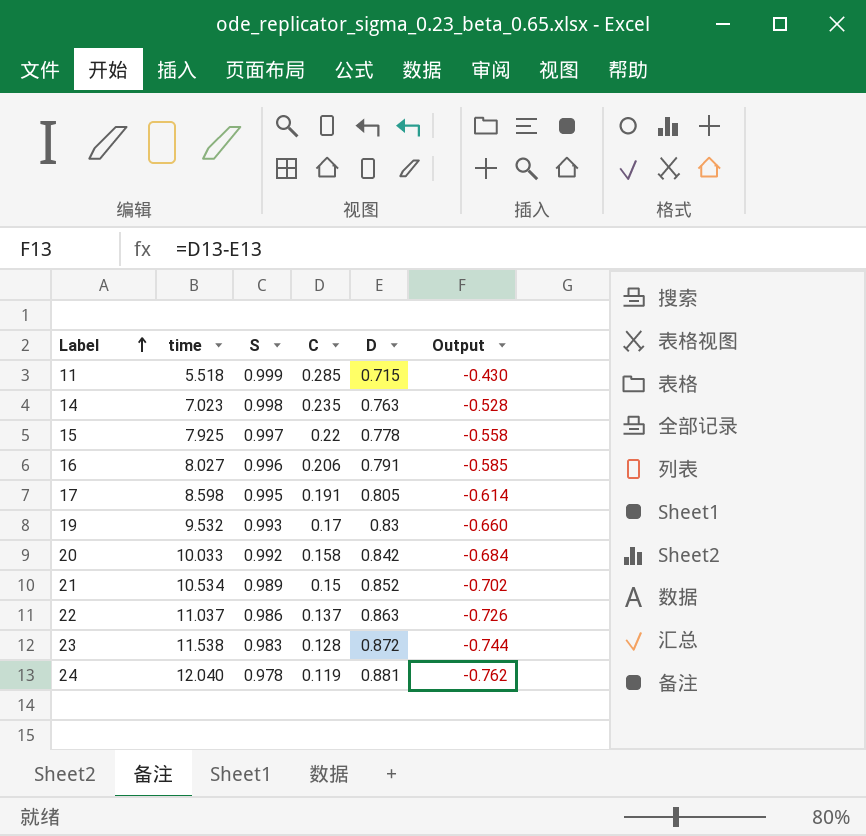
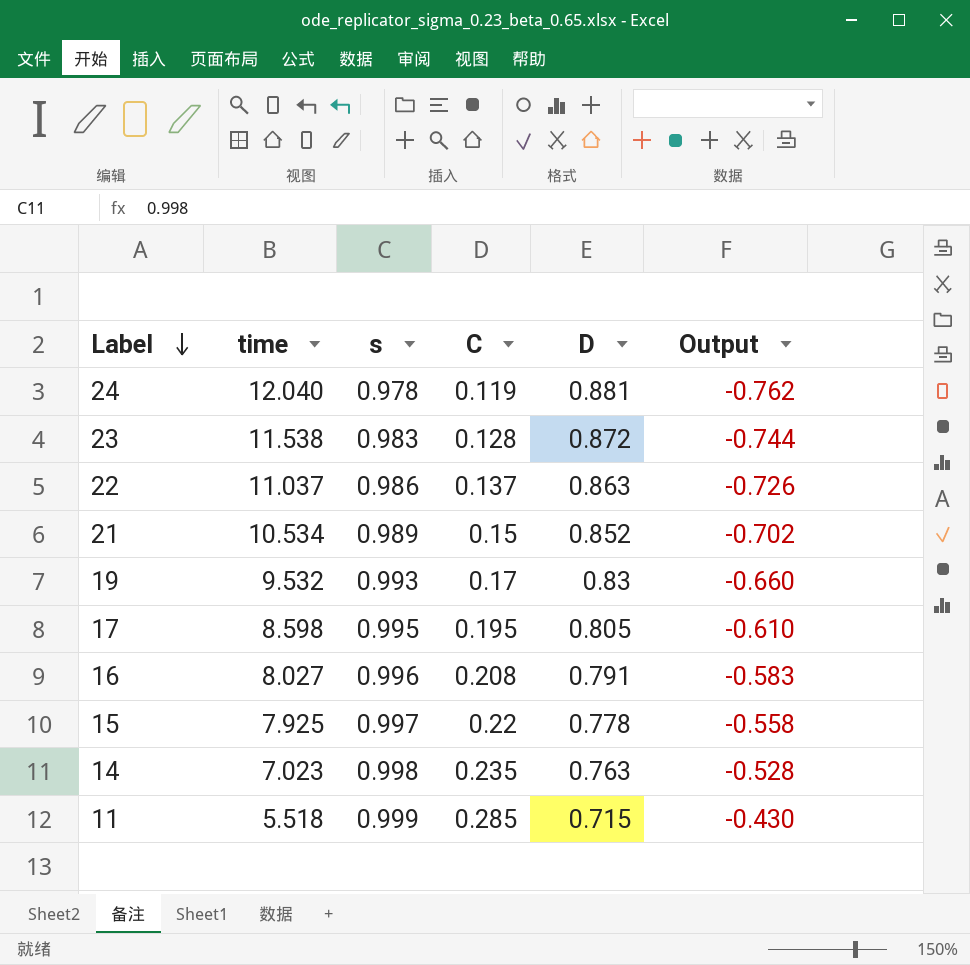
row order: Label ascending -> Label descending
column name: S -> s
row 20: 10.033 | 0.992 | 0.158 | 0.842 | -0.684 -> none
17 | C: 0.191 -> 0.195
17 | Output: -0.614 -> -0.610
16 | C: 0.206 -> 0.208
16 | Output: -0.585 -> -0.583

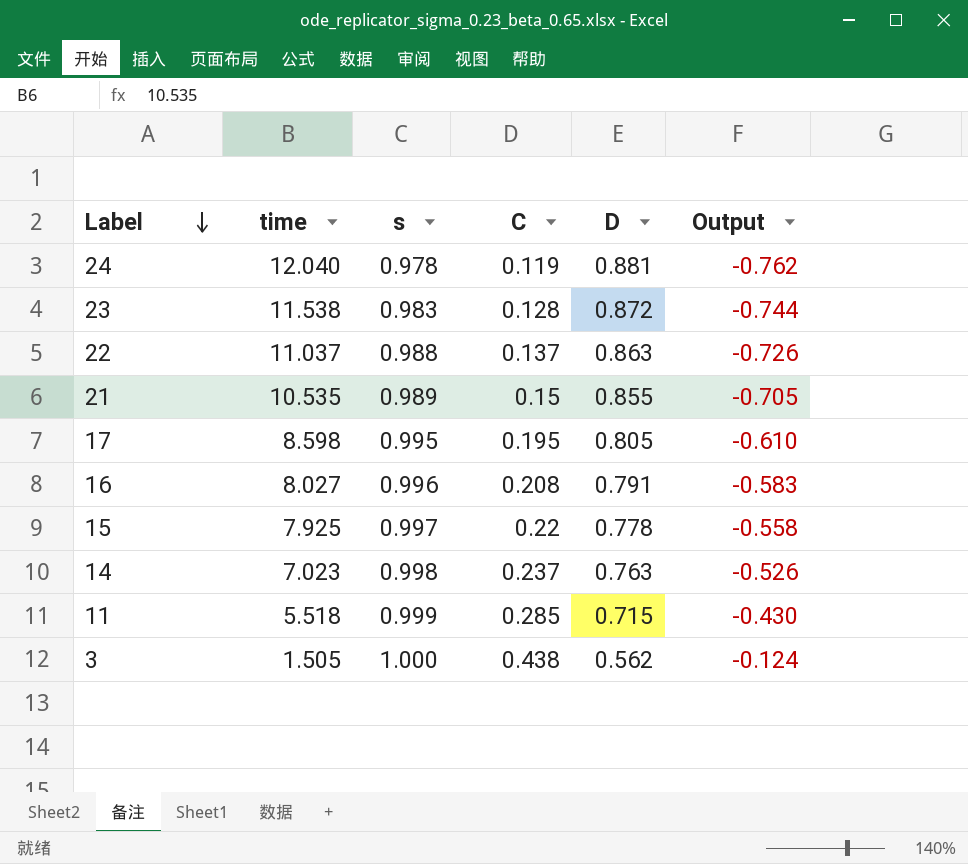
row 19: 9.532 | 0.993 | 0.17 | 0.83 | -0.660 -> none
22 | s: 0.986 -> 0.988
21 | time: 10.534 -> 10.535
21 | D: 0.852 -> 0.855
21 | Output: -0.702 -> -0.705
14 | C: 0.235 -> 0.237
14 | Output: -0.528 -> -0.526
row 3: none -> 1.505 | 1.000 | 0.438 | 0.562 | -0.124

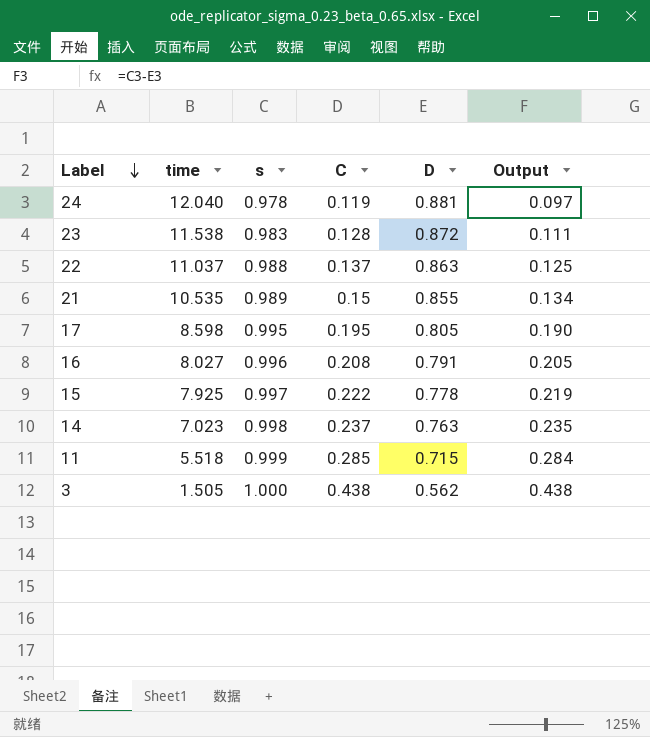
column Output | formula: [C] - [D] -> [s] - [D]
15 | C: 0.22 -> 0.222

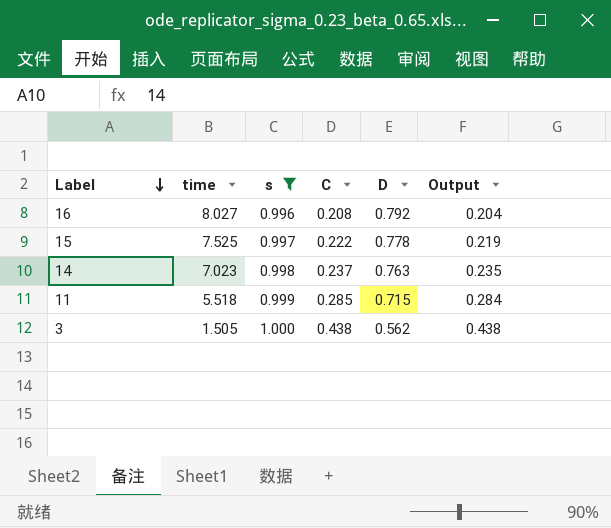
filter: none -> s >= 0.996
16 | D: 0.791 -> 0.792
16 | Output: 0.205 -> 0.204
15 | time: 7.925 -> 7.525

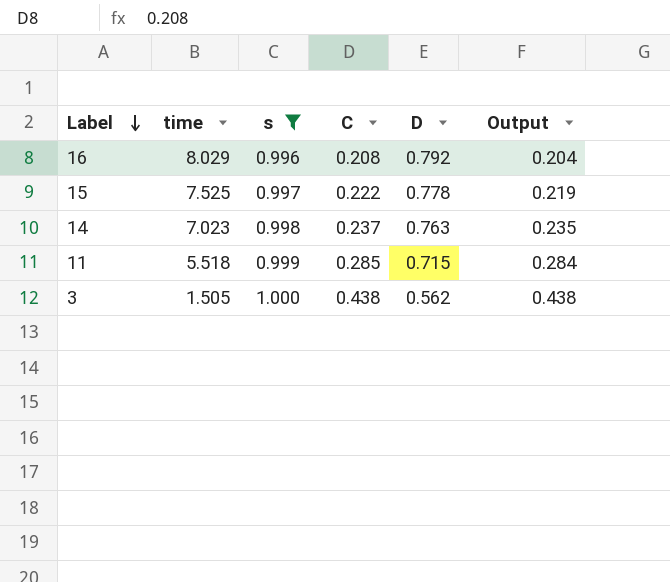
16 | time: 8.027 -> 8.029

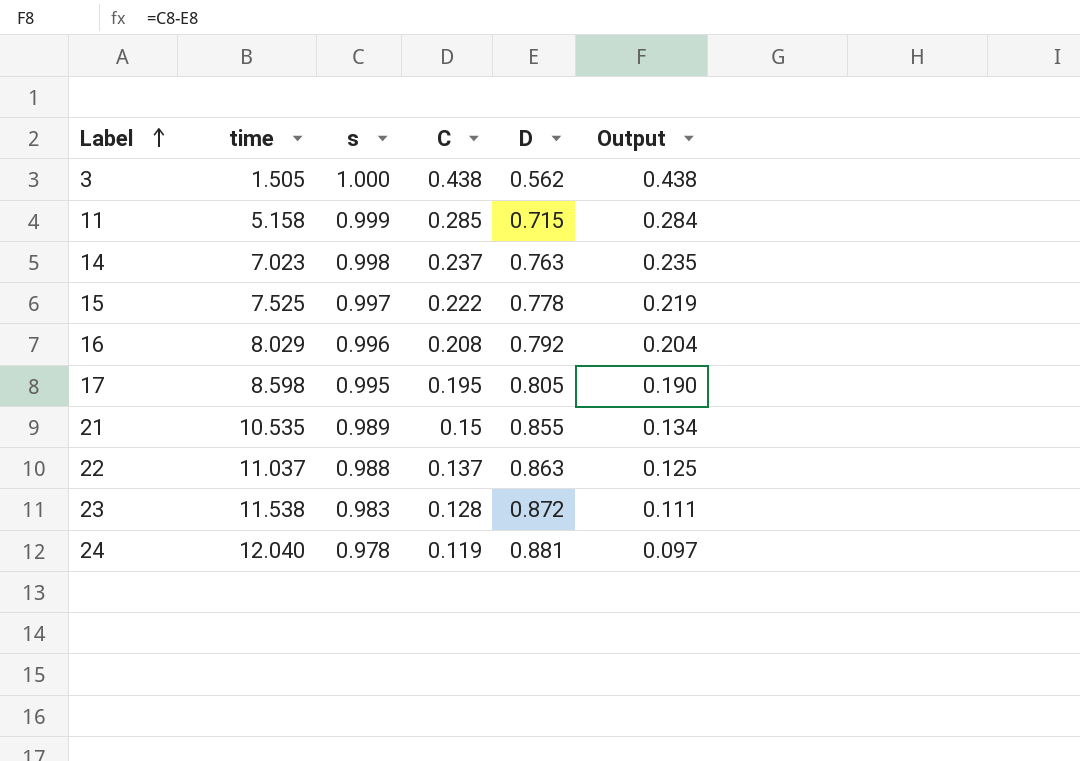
filter: s >= 0.996 -> none
row order: Label descending -> Label ascending
11 | time: 5.518 -> 5.158

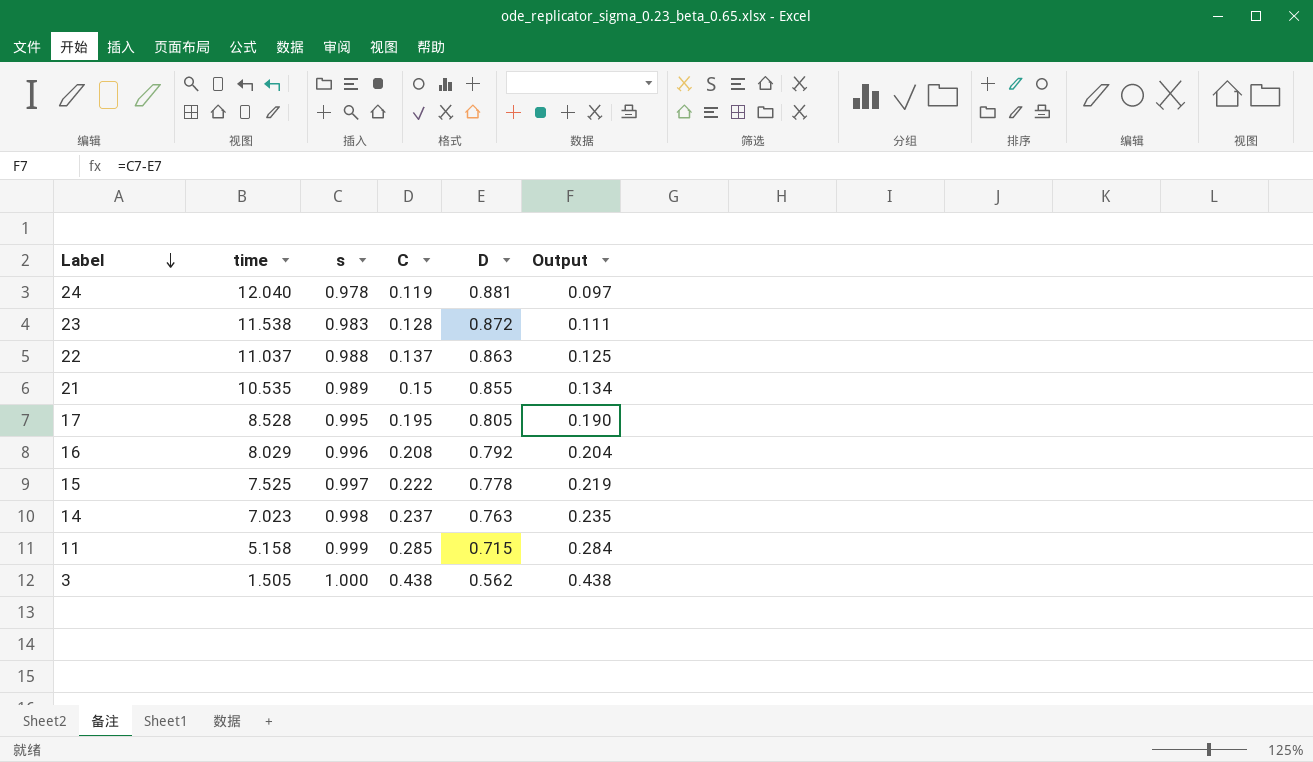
row order: Label ascending -> Label descending
17 | time: 8.598 -> 8.528

